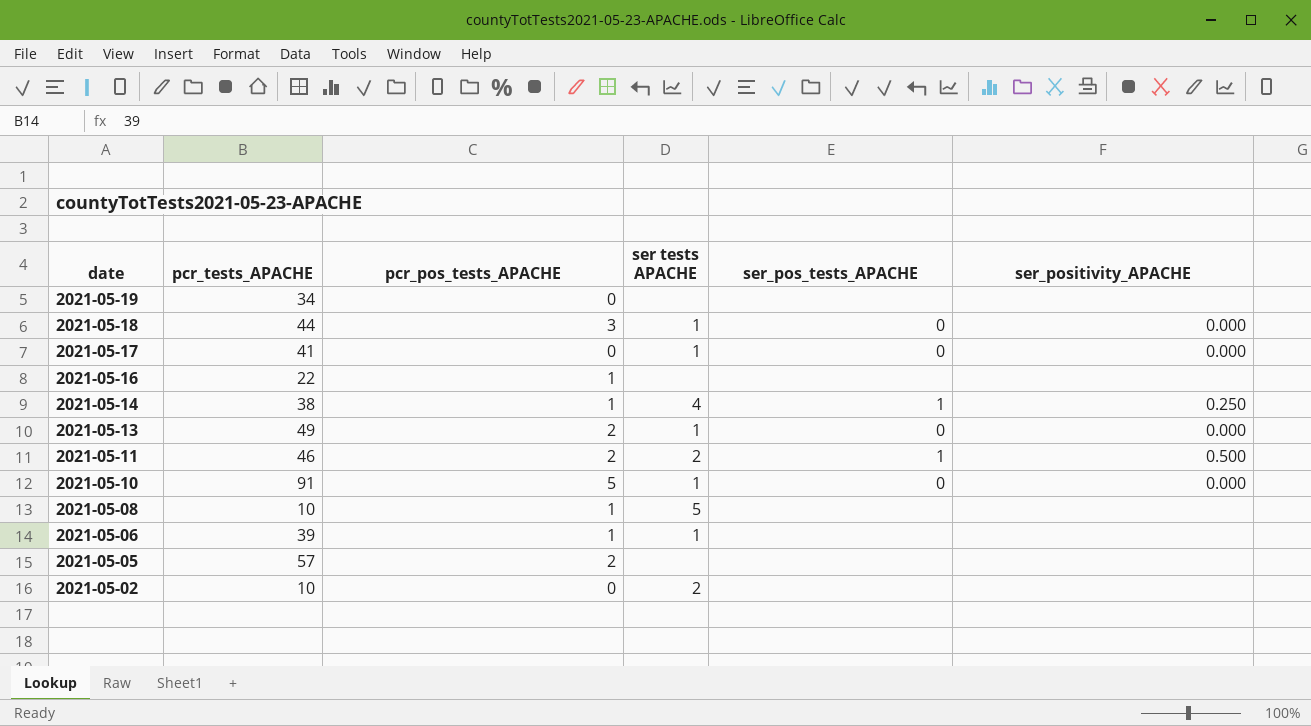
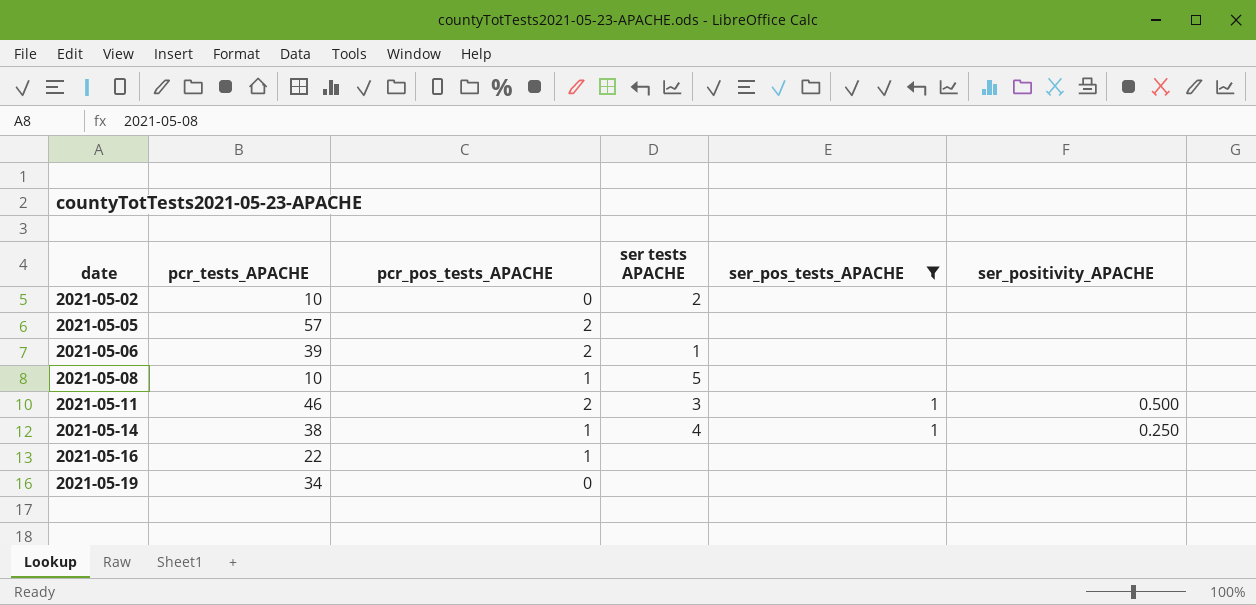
filter: none -> ser_pos_tests_APACHE != 0
row order: date descending -> date ascending
2021-05-06 | pcr_pos_tests_APACHE: 1 -> 2
2021-05-11 | ser tests APACHE: 2 -> 3

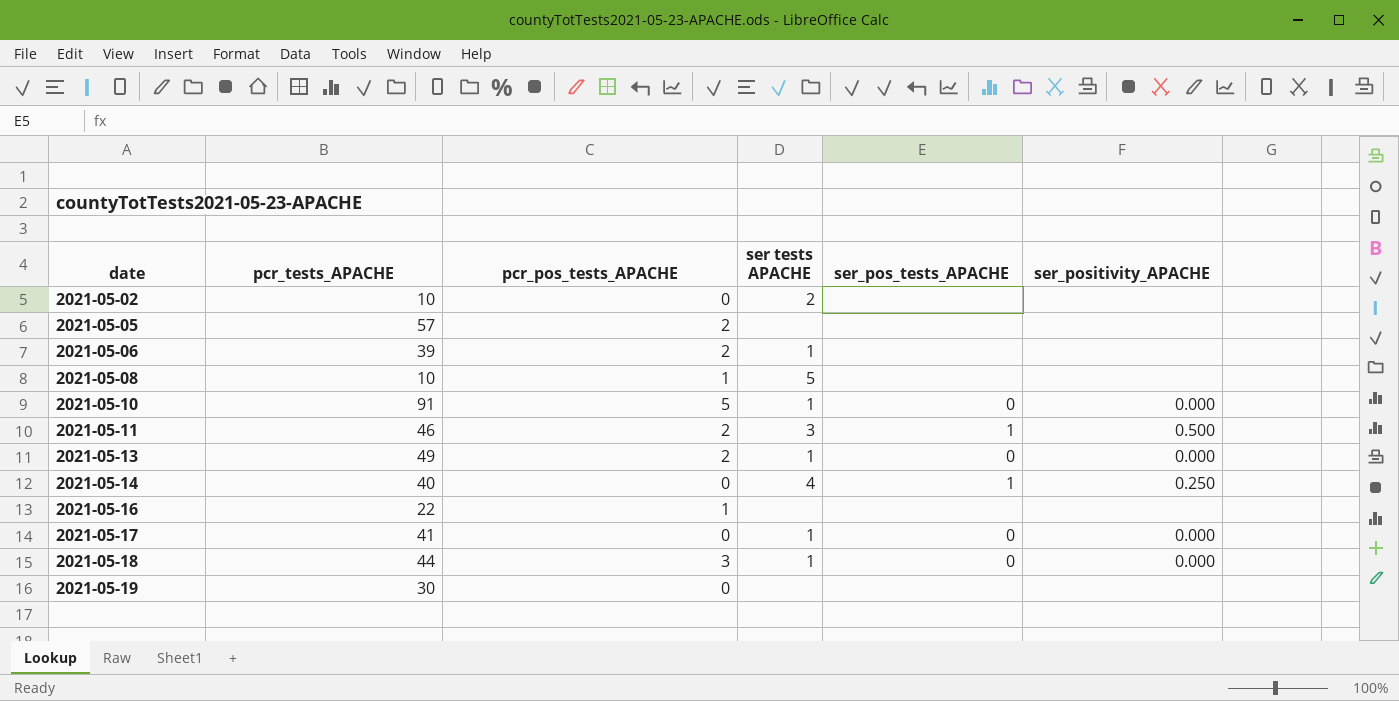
filter: ser_pos_tests_APACHE != 0 -> none
2021-05-14 | pcr_tests_APACHE: 38 -> 40
2021-05-14 | pcr_pos_tests_APACHE: 1 -> 0
2021-05-19 | pcr_tests_APACHE: 34 -> 30

